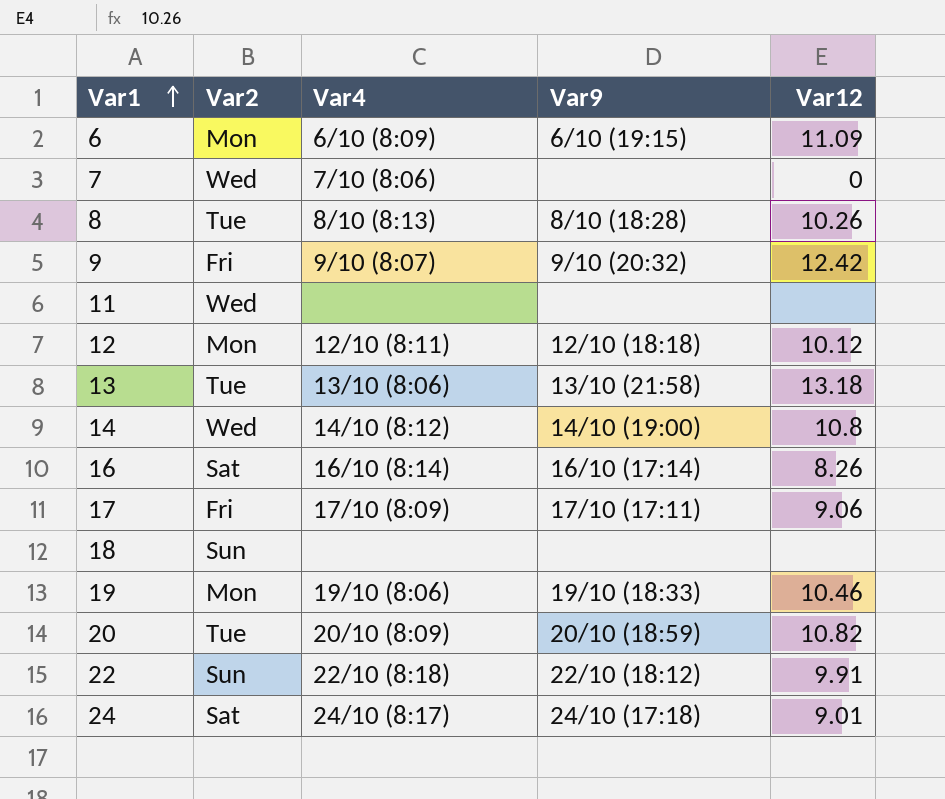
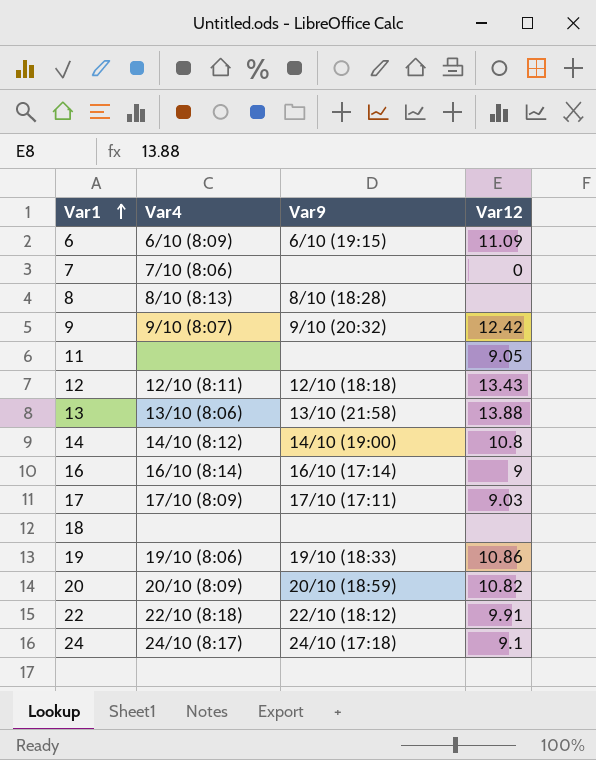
column Var2 | position: 2 -> none
8 | Var12: 10.26 -> none
11 | Var12: none -> 9.05
12 | Var12: 10.12 -> 13.43
13 | Var12: 13.18 -> 13.88
16 | Var12: 8.26 -> 9
17 | Var12: 9.06 -> 9.03
19 | Var12: 10.46 -> 10.86
24 | Var12: 9.01 -> 9.1

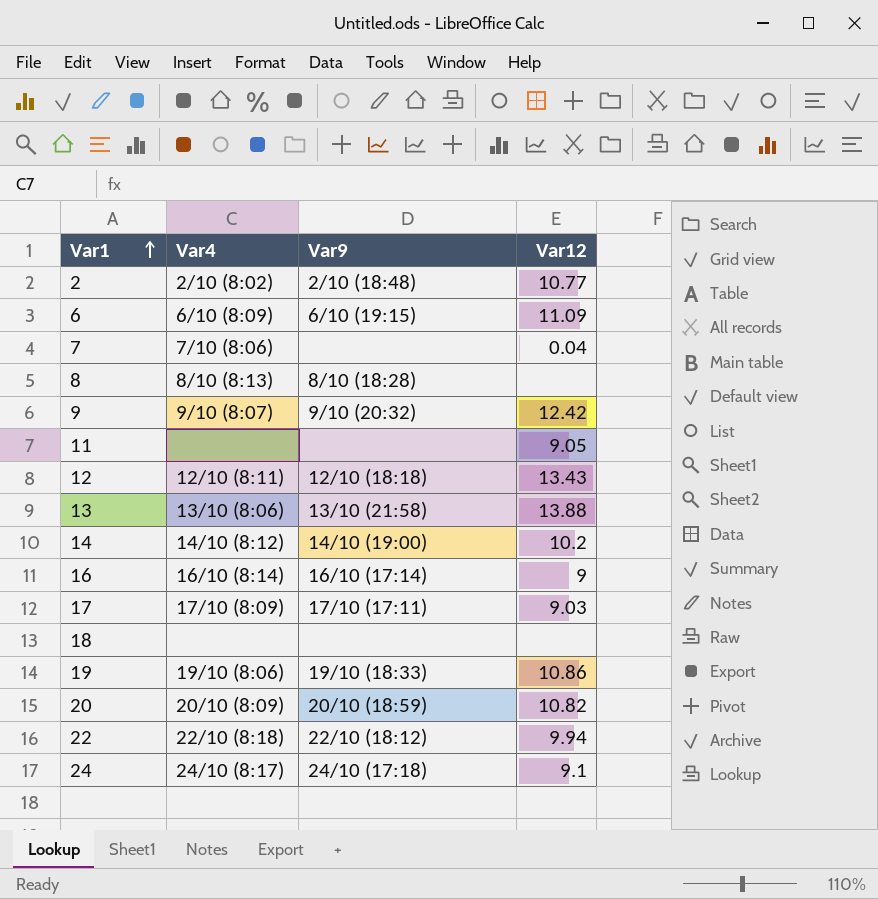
row 2: none -> 2/10 (8:02) | 2/10 (18:48) | 10.77
7 | Var12: 0 -> 0.04
14 | Var12: 10.8 -> 10.2
22 | Var12: 9.91 -> 9.94

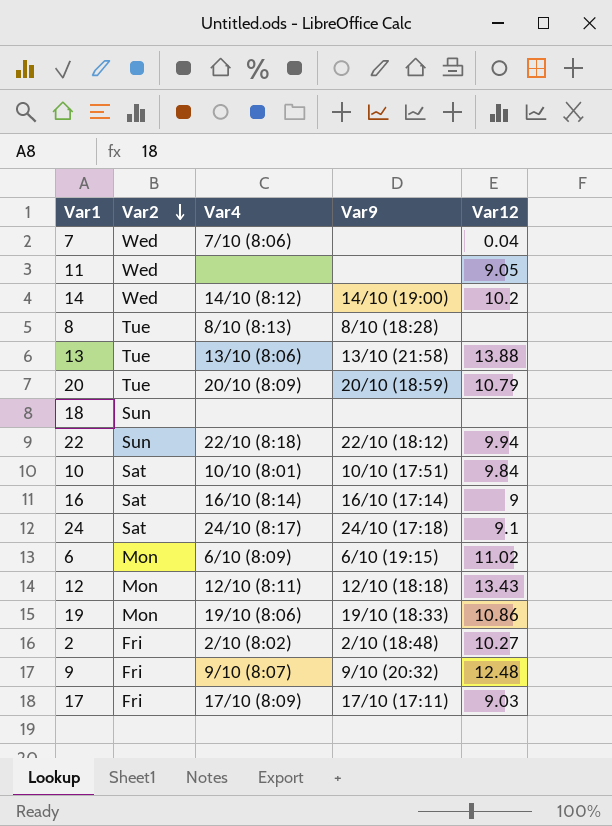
row order: Var1 ascending -> Var2 descending
column Var2 | position: none -> 2
20 | Var12: 10.82 -> 10.79
row 10: none -> Sat | 10/10 (8:01) | 10/10 (17:51) | 9.84
6 | Var12: 11.09 -> 11.02
2 | Var12: 10.77 -> 10.27
9 | Var12: 12.42 -> 12.48

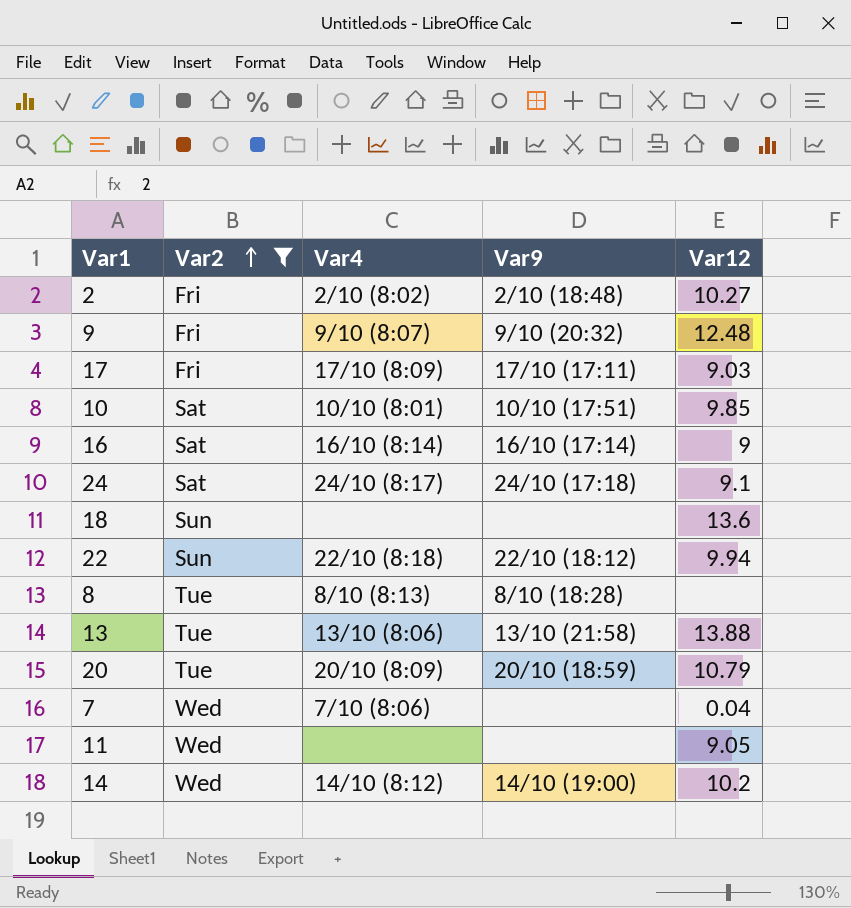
filter: none -> Var2 != Mon
row order: Var2 descending -> Var2 ascending
10 | Var12: 9.84 -> 9.85
18 | Var12: none -> 13.6

